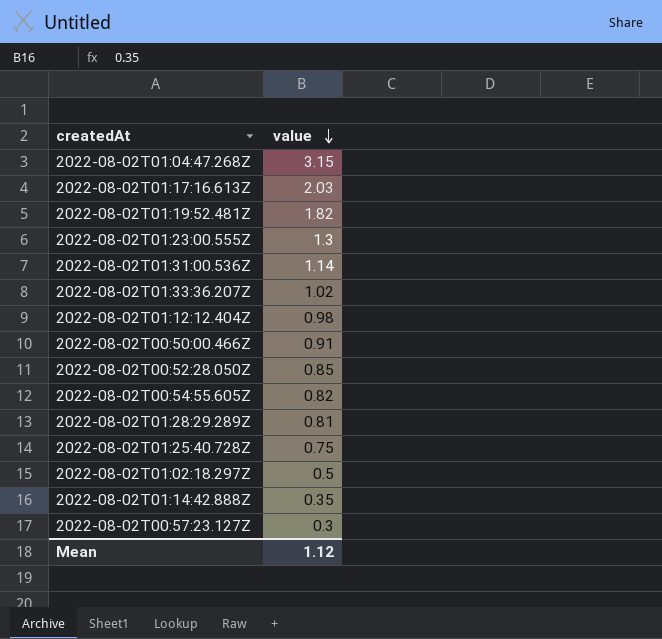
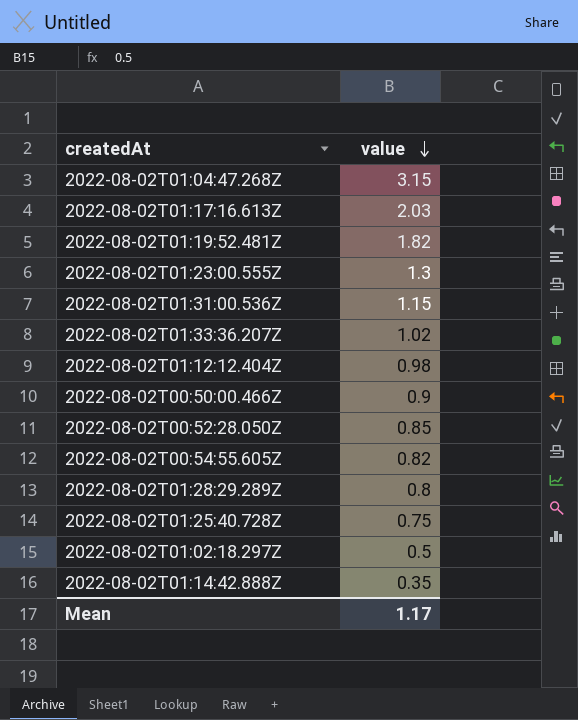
row 2022-08-02T00:57:23.127Z: 0.3 -> none
2022-08-02T01:31:00.536Z | value: 1.14 -> 1.15
2022-08-02T00:50:00.466Z | value: 0.91 -> 0.9
2022-08-02T01:28:29.289Z | value: 0.81 -> 0.8
Mean | value: 1.12 -> 1.17

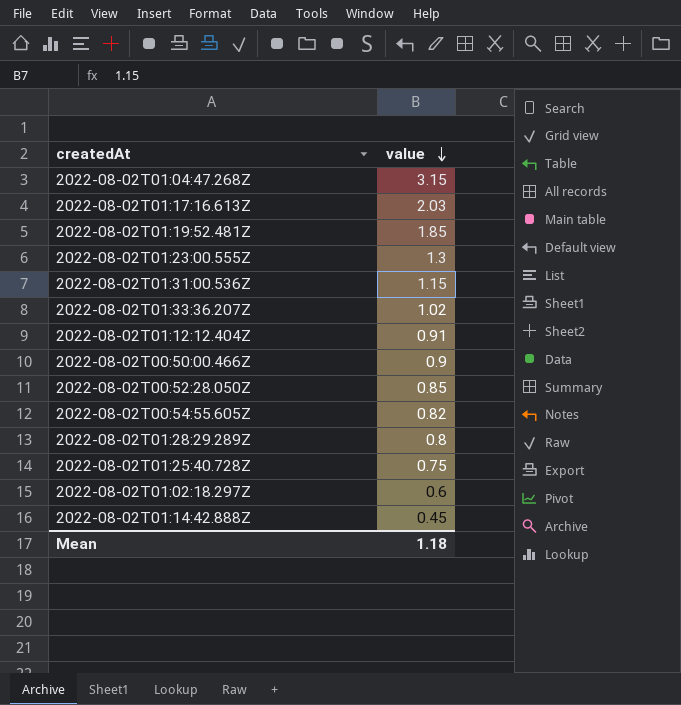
2022-08-02T01:19:52.481Z | value: 1.82 -> 1.85
2022-08-02T01:12:12.404Z | value: 0.98 -> 0.91
2022-08-02T01:02:18.297Z | value: 0.5 -> 0.6
2022-08-02T01:14:42.888Z | value: 0.35 -> 0.45
Mean | value: 1.17 -> 1.18

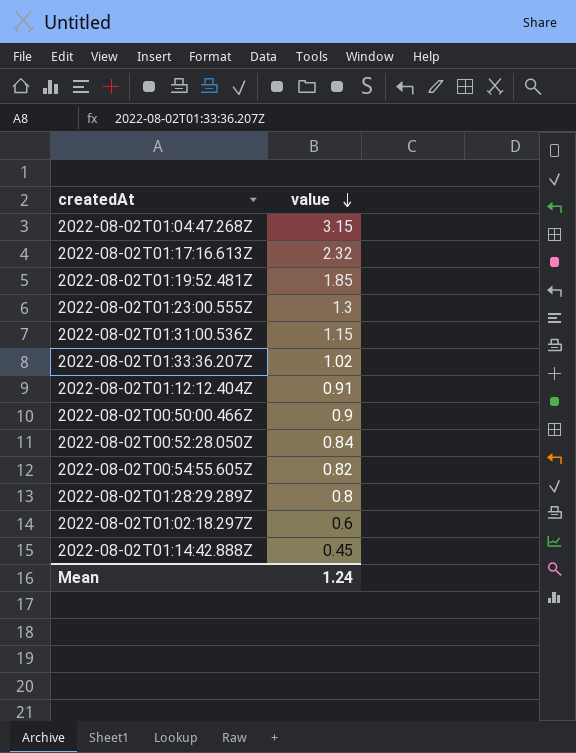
row 2022-08-02T01:25:40.728Z: 0.75 -> none
2022-08-02T01:17:16.613Z | value: 2.03 -> 2.32
2022-08-02T00:52:28.050Z | value: 0.85 -> 0.84
Mean | value: 1.18 -> 1.24

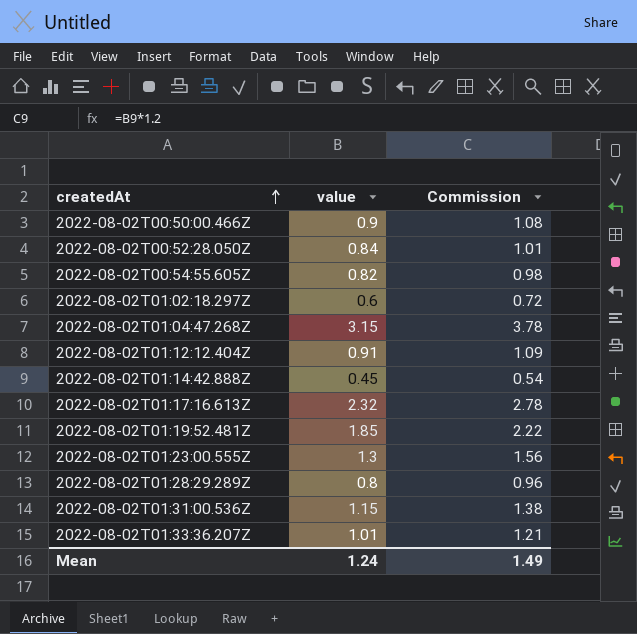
row order: value descending -> createdAt ascending
column Commission | formula: none -> [value] * 1.2
2022-08-02T01:33:36.207Z | value: 1.02 -> 1.01

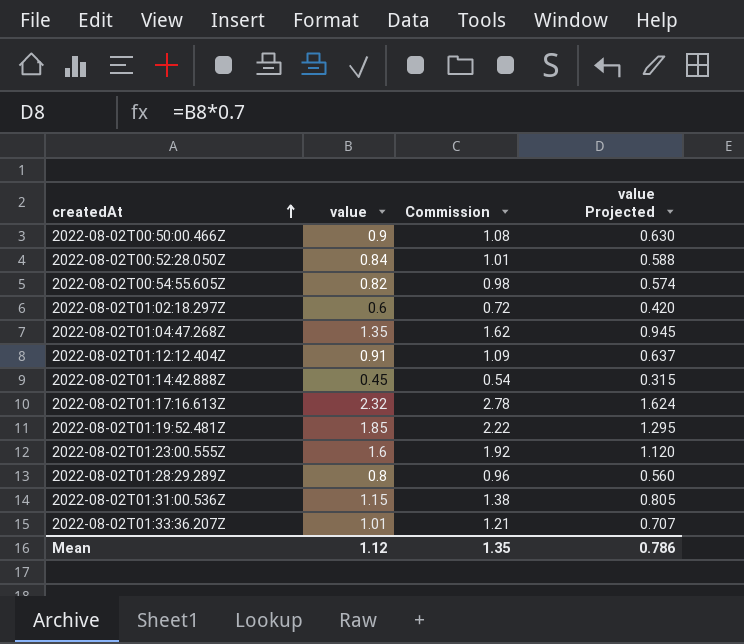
column value Projected | formula: none -> [value] * 0.7
2022-08-02T01:04:47.268Z | value: 3.15 -> 1.35
2022-08-02T01:04:47.268Z | Commission: 3.78 -> 1.62
2022-08-02T01:23:00.555Z | value: 1.3 -> 1.6
2022-08-02T01:23:00.555Z | Commission: 1.56 -> 1.92
Mean | value: 1.24 -> 1.12
Mean | Commission: 1.49 -> 1.35

